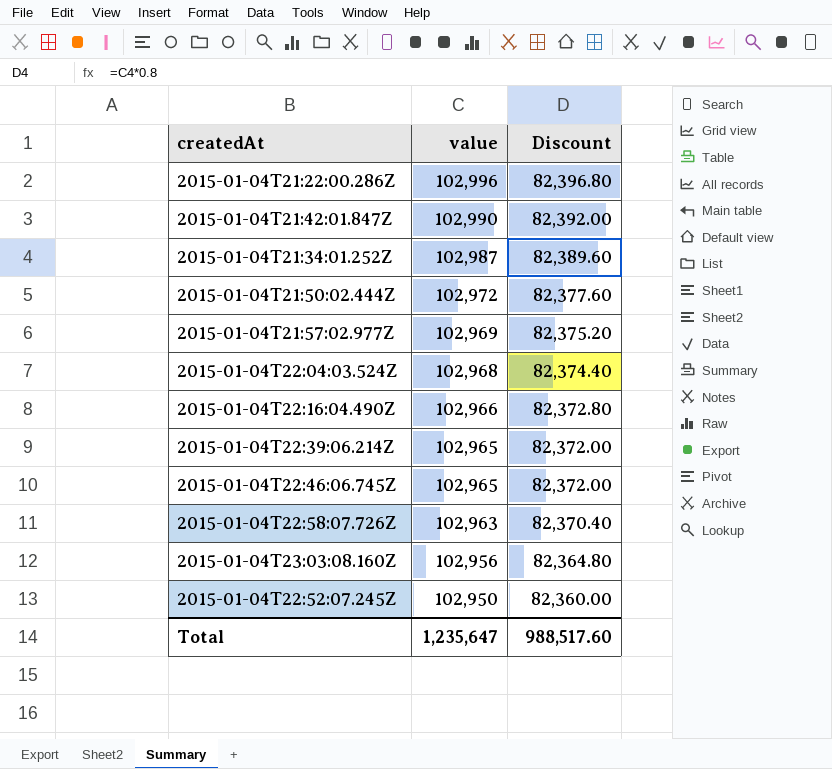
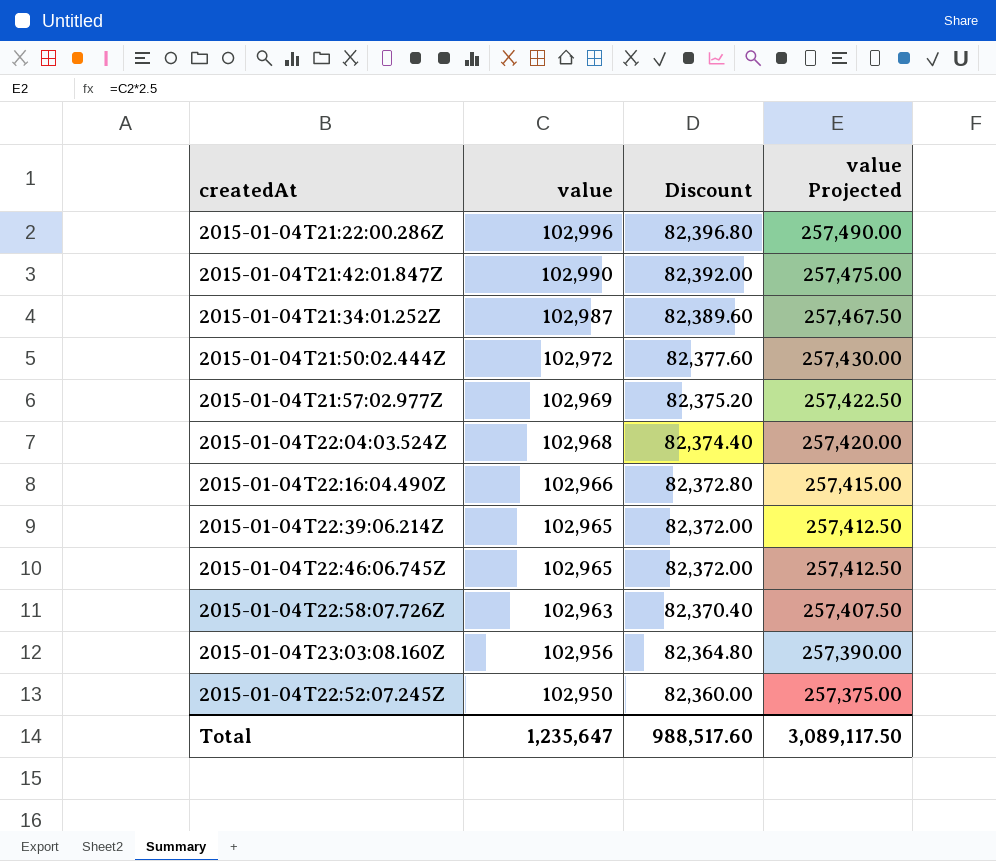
column value Projected | formula: none -> [value] * 2.5

